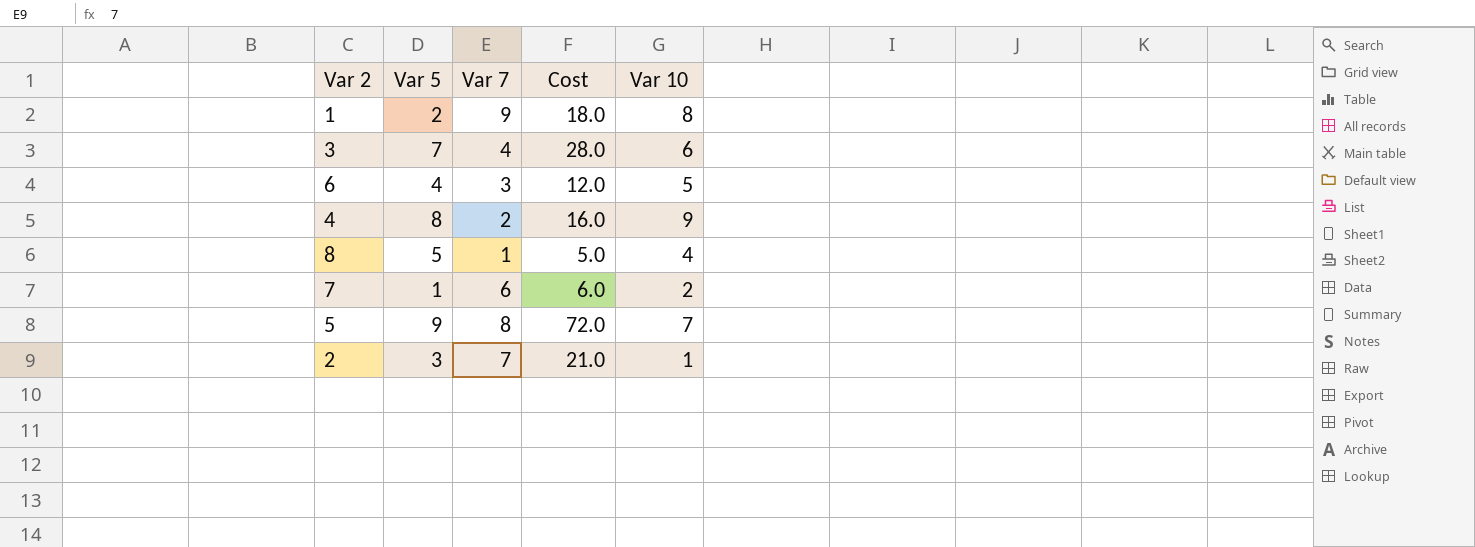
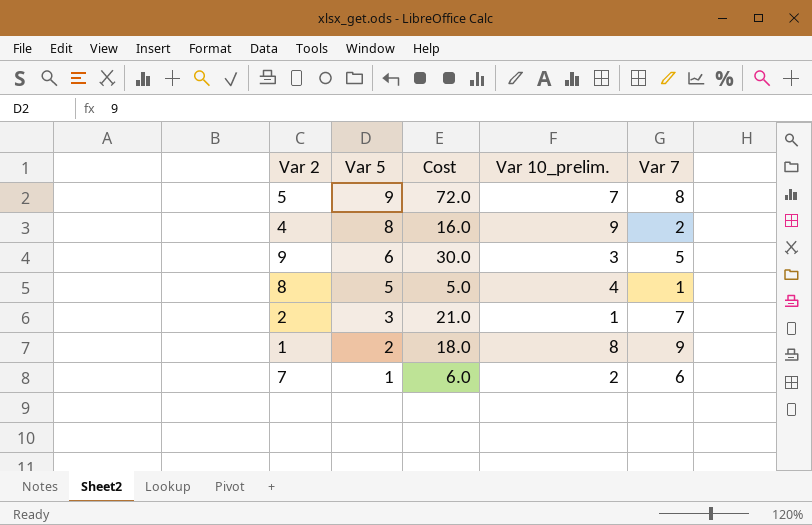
row order: none -> Var 5 descending
column name: Var 10 -> Var 10_prelim.
column Var 7 | position: 3 -> 5
row 3: 7 | 4 | 28.0 | 6 -> none
row 6: 4 | 3 | 12.0 | 5 -> none
row 9: none -> 6 | 30.0 | 3 | 5

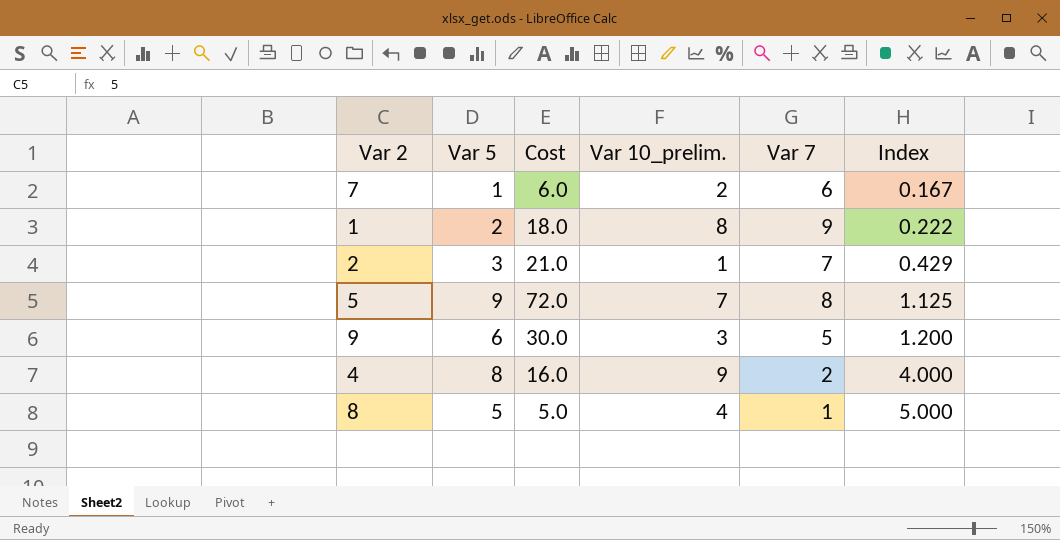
row order: Var 5 descending -> Index ascending
column Index | formula: none -> [Var 5] / [Var 7]

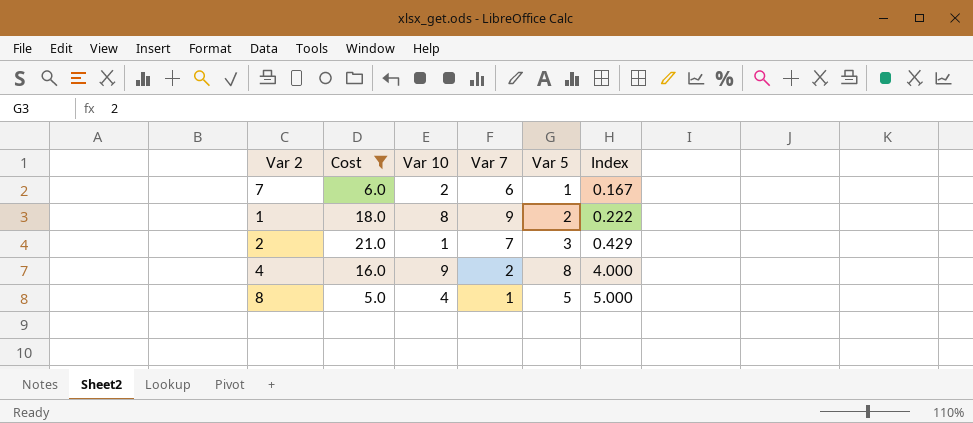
filter: none -> Cost <= 21.0
column name: Var 10_prelim. -> Var 10
column Var 5 | position: 2 -> 5

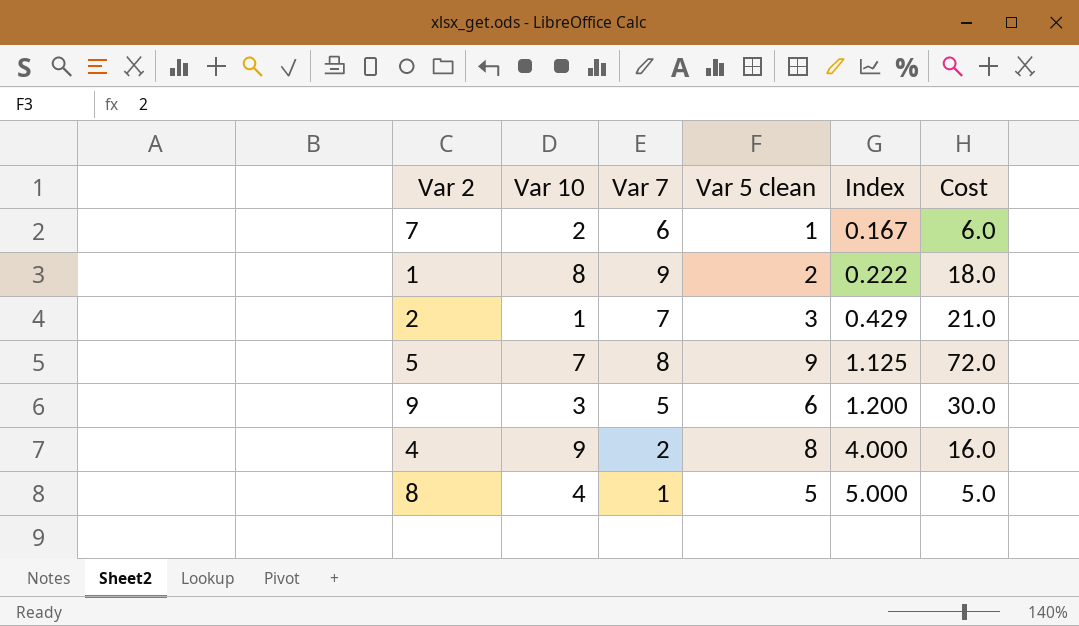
filter: Cost <= 21.0 -> none
column name: Var 5 -> Var 5 clean
column Cost | position: 2 -> 6

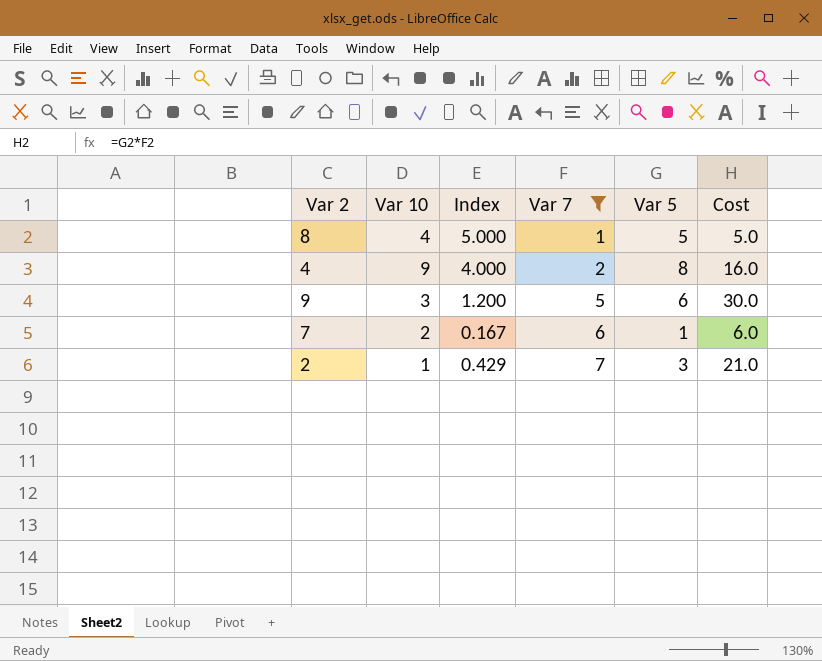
filter: none -> Var 7 <= 7
row order: Index ascending -> Var 7 ascending
column Index | position: 5 -> 3
column name: Var 5 clean -> Var 5

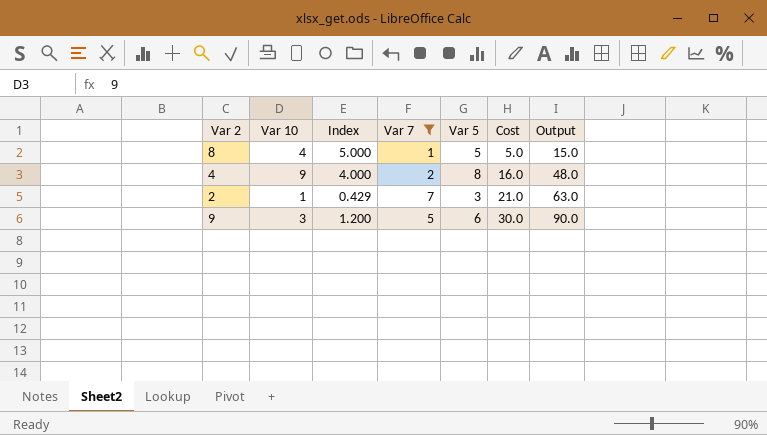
row order: Var 7 ascending -> Cost ascending
column Output | formula: none -> [Cost] * 3
row 7: 2 | 0.167 | 6 | 1 | 6.0 -> none

